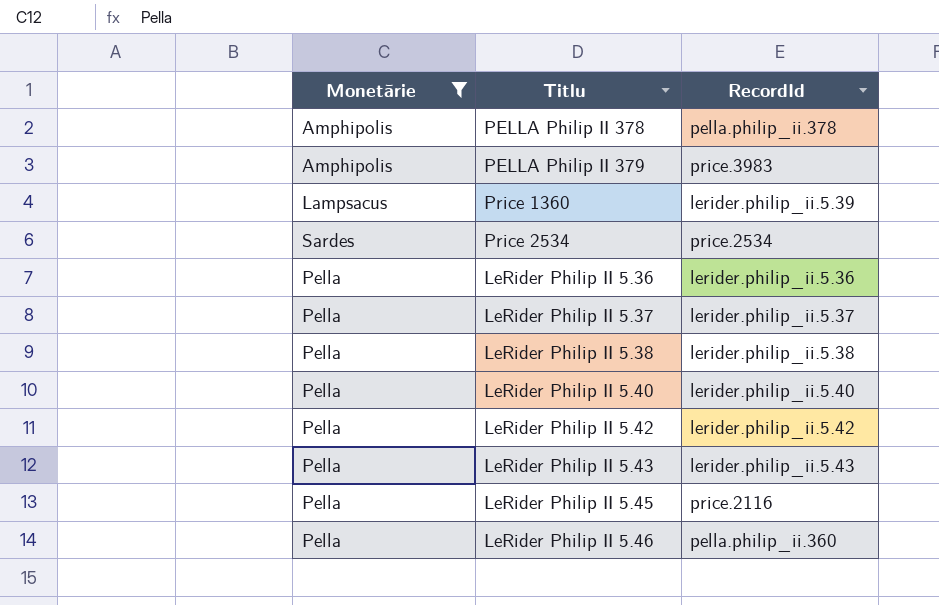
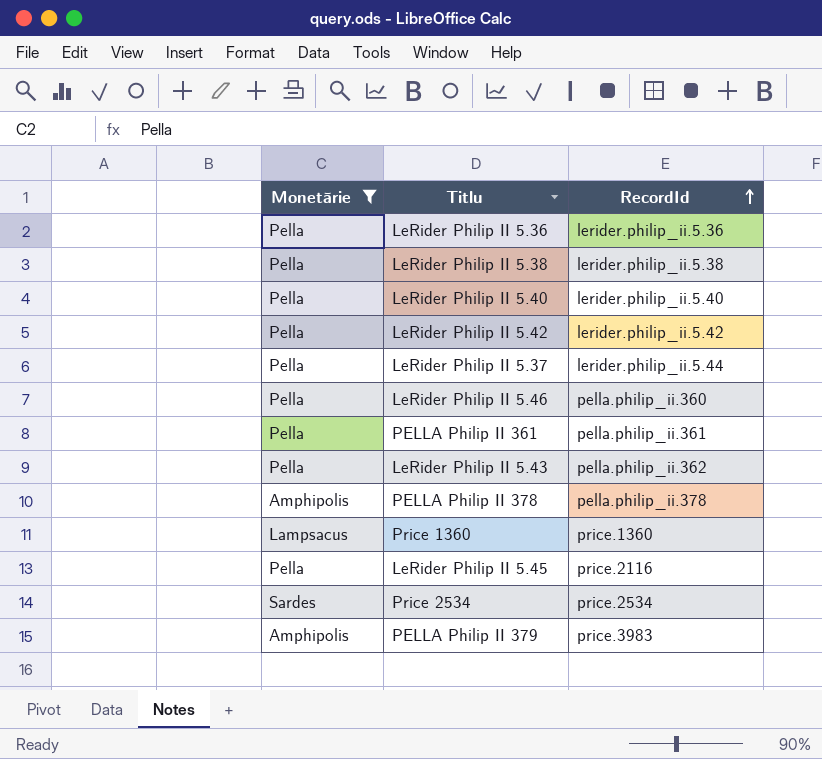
row order: none -> RecordId ascending
LeRider Philip II 5.37 | RecordId: lerider.philip_ii.5.37 -> lerider.philip_ii.5.44
row PELLA Philip II 361: none -> Pella | pella.philip_ii.361
LeRider Philip II 5.43 | RecordId: lerider.philip_ii.5.43 -> pella.philip_ii.362
Price 1360 | RecordId: lerider.philip_ii.5.39 -> price.1360

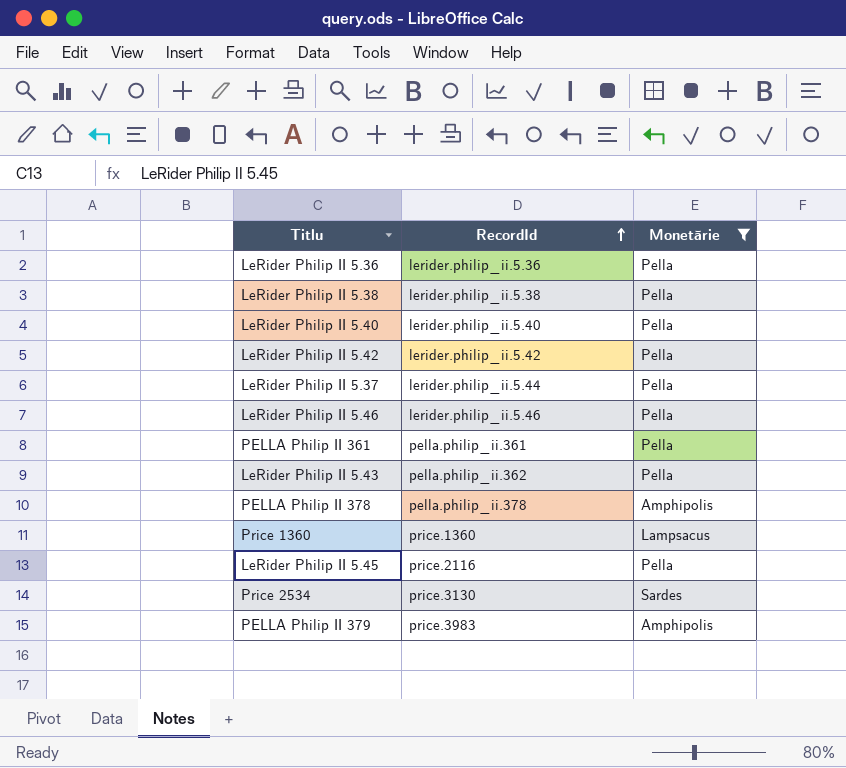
column Monetărie | position: 1 -> 3
LeRider Philip II 5.46 | RecordId: pella.philip_ii.360 -> lerider.philip_ii.5.46
Price 2534 | RecordId: price.2534 -> price.3130

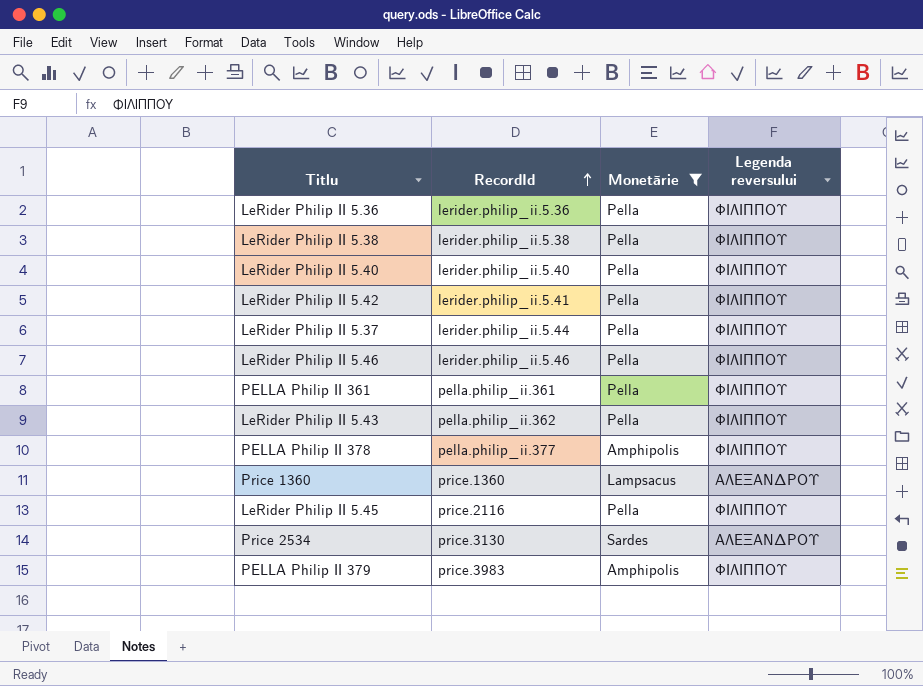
column Legenda reversului | position: none -> 4
LeRider Philip II 5.42 | RecordId: lerider.philip_ii.5.42 -> lerider.philip_ii.5.41
PELLA Philip II 378 | RecordId: pella.philip_ii.378 -> pella.philip_ii.377

